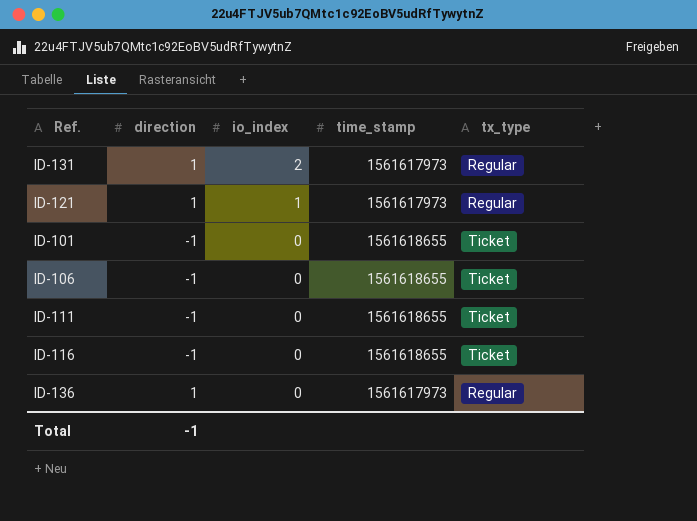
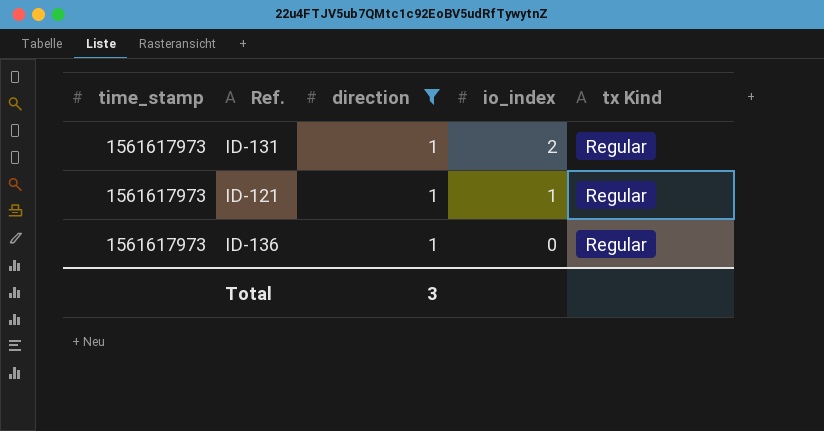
filter: none -> direction = 1
column time_stamp | position: 4 -> 1
column name: tx_type -> tx Kind
Total | direction: -1 -> 3

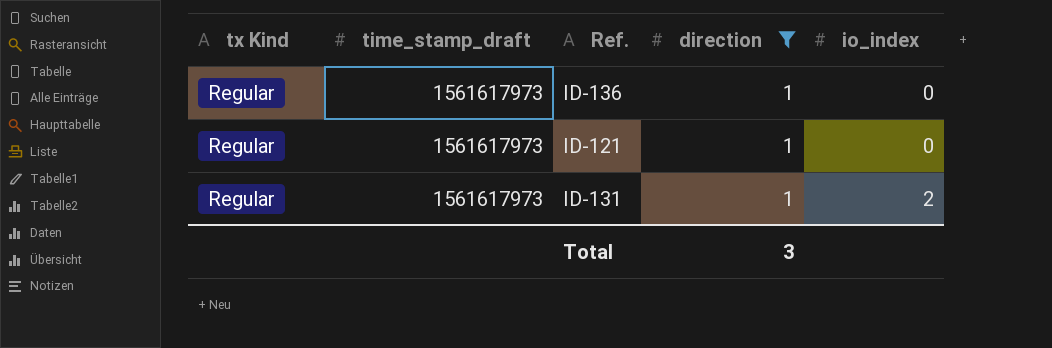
row order: io_index descending -> io_index ascending
column tx Kind | position: 5 -> 1
column name: time_stamp -> time_stamp_draft
ID-121 | io_index: 1 -> 0

